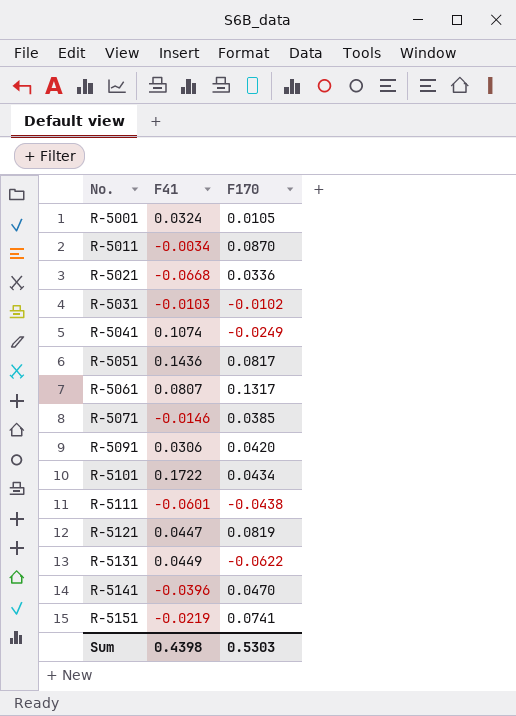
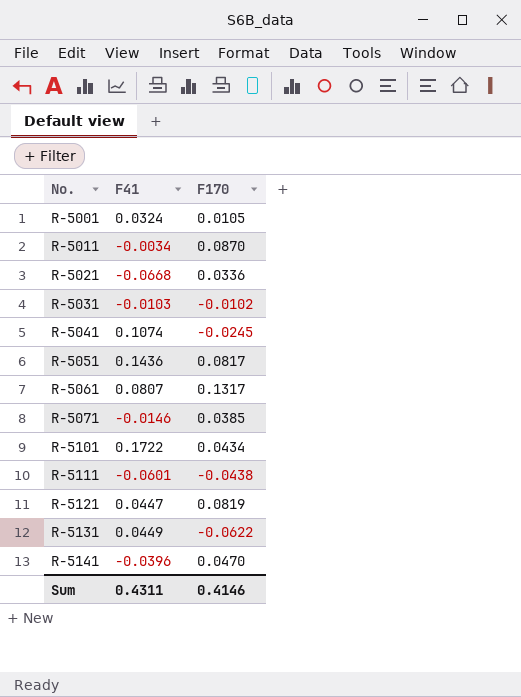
row R-5091: 0.0306 | 0.0420 -> none
row R-5151: -0.0219 | 0.0741 -> none
R-5041 | F170: -0.0249 -> -0.0245
Sum | F41: 0.4398 -> 0.4311
Sum | F170: 0.5303 -> 0.4146

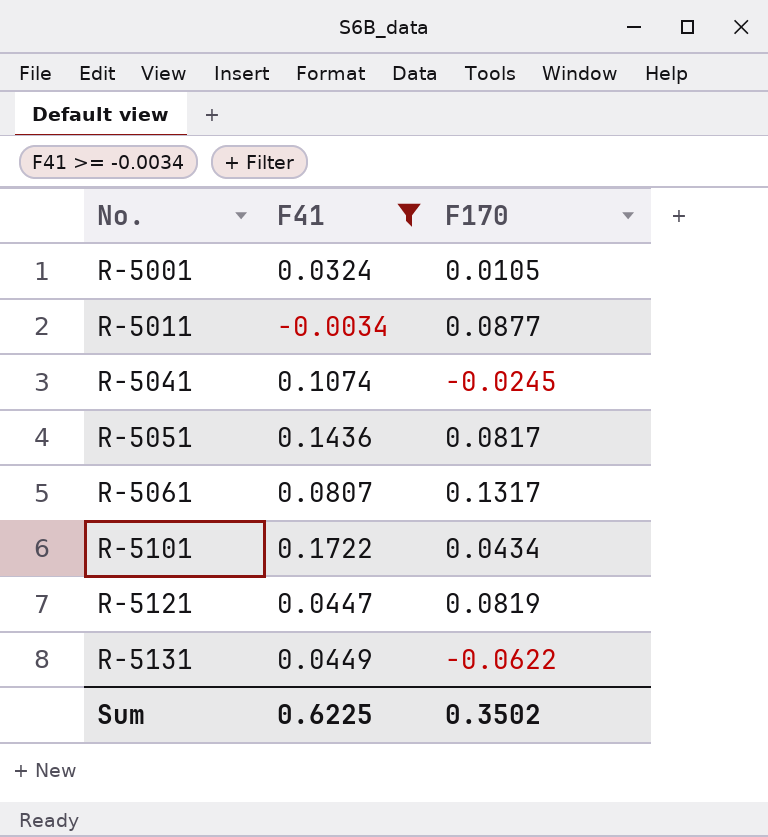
filter: none -> F41 >= -0.0034
R-5011 | F170: 0.0870 -> 0.0877
Sum | F41: 0.4311 -> 0.6225
Sum | F170: 0.4146 -> 0.3502

